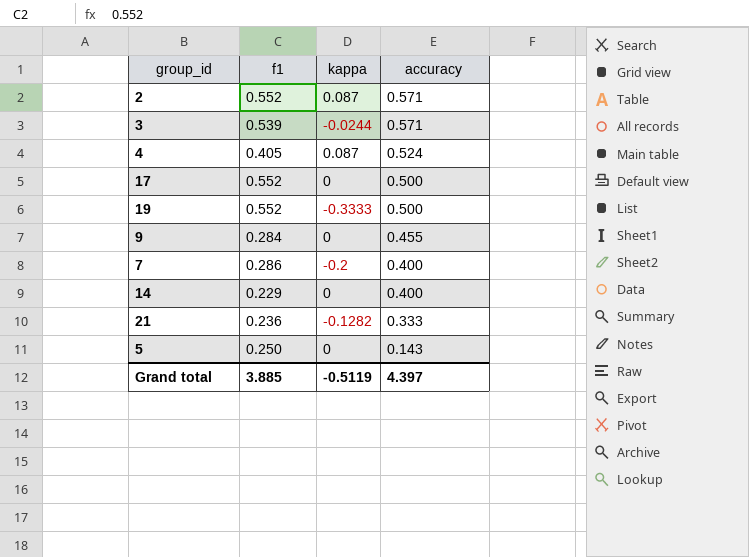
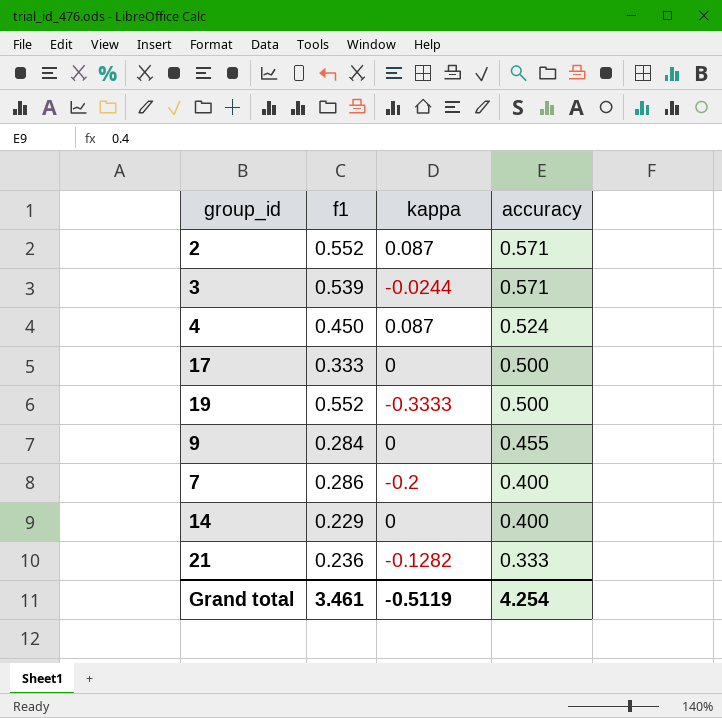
row 5: 0.250 | 0 | 0.143 -> none
4 | f1: 0.405 -> 0.450
17 | f1: 0.552 -> 0.333
Grand total | f1: 3.885 -> 3.461
Grand total | accuracy: 4.397 -> 4.254

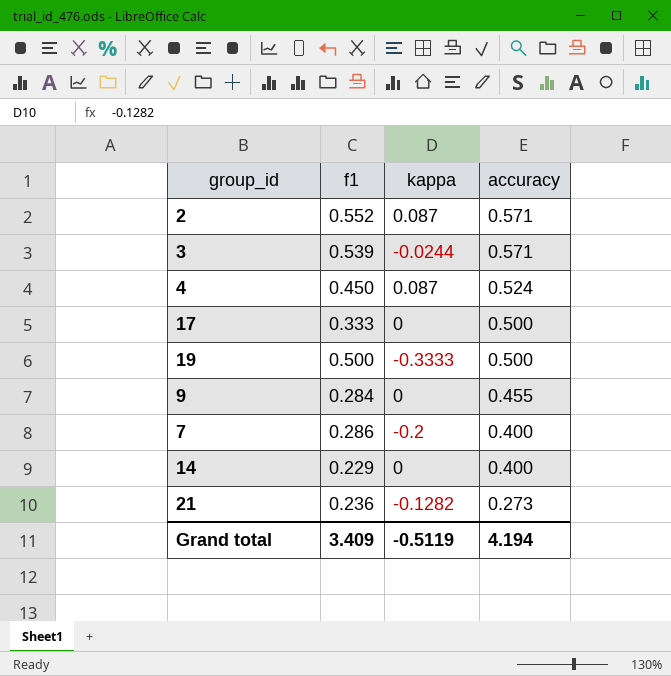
19 | f1: 0.552 -> 0.500
21 | accuracy: 0.333 -> 0.273
Grand total | f1: 3.461 -> 3.409
Grand total | accuracy: 4.254 -> 4.194

